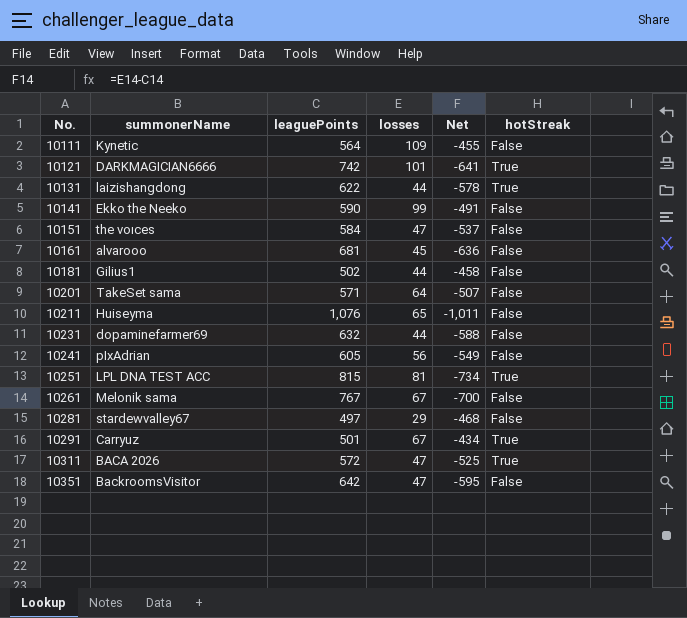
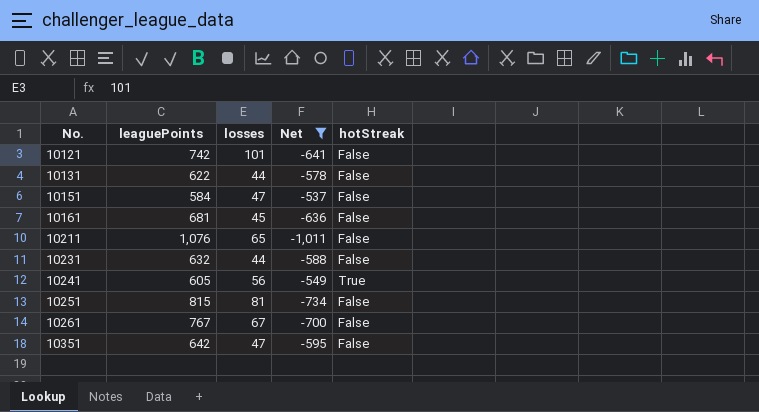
filter: none -> Net <= -537
column summonerName | position: 2 -> none
10121 | hotStreak: True -> False
10131 | hotStreak: True -> False
10241 | hotStreak: False -> True
10251 | hotStreak: True -> False

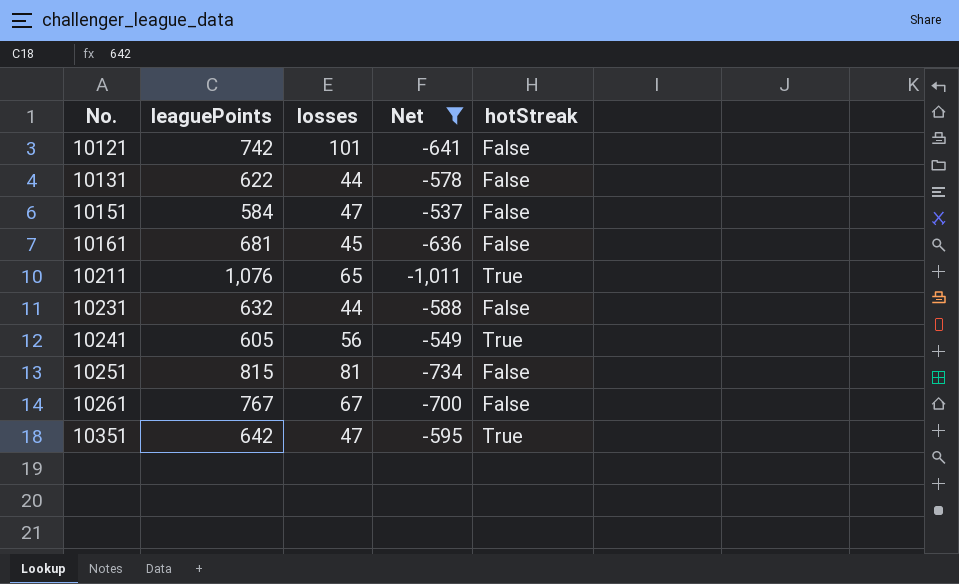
10211 | hotStreak: False -> True
10351 | hotStreak: False -> True

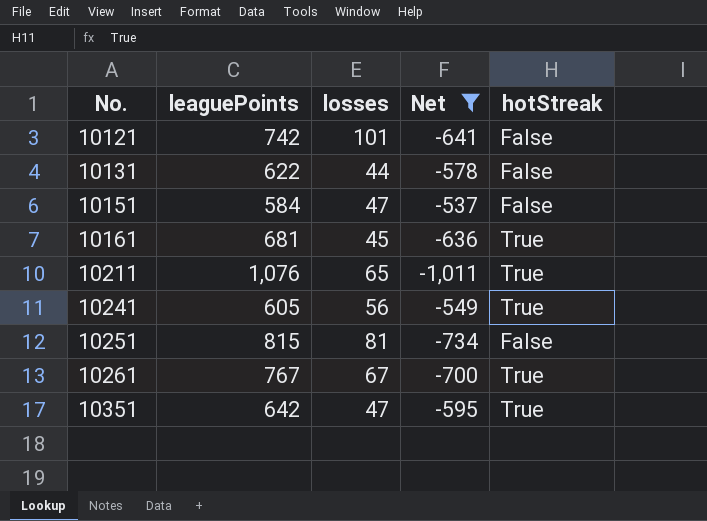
row 10231: 632 | 44 | -588 | False -> none
10161 | hotStreak: False -> True
10261 | hotStreak: False -> True

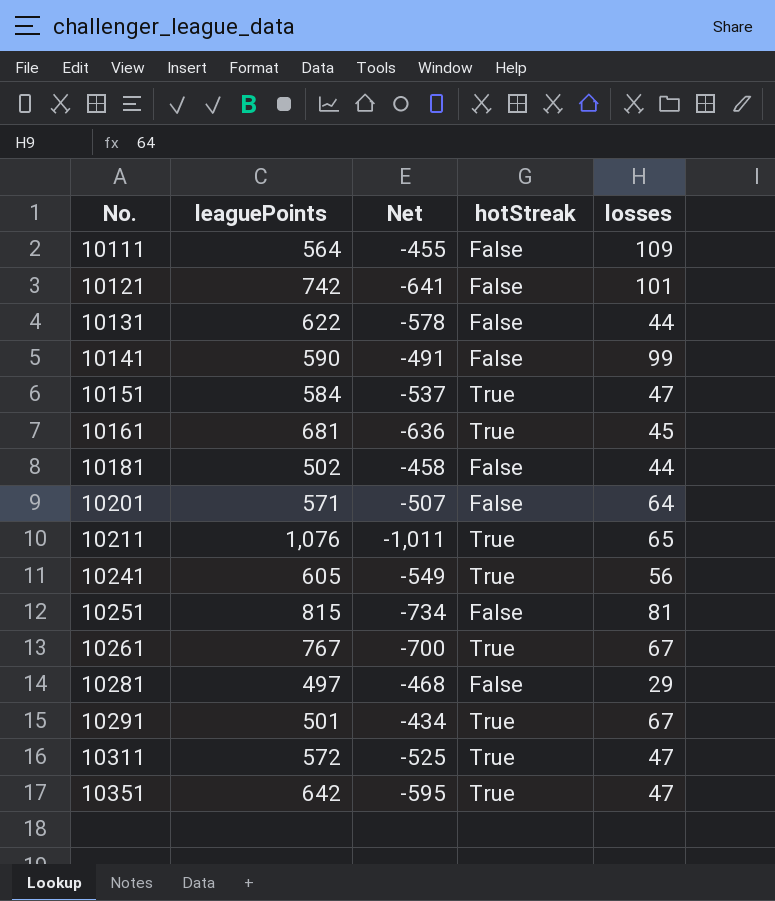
filter: Net <= -537 -> none
column losses | position: 3 -> 5
10151 | hotStreak: False -> True

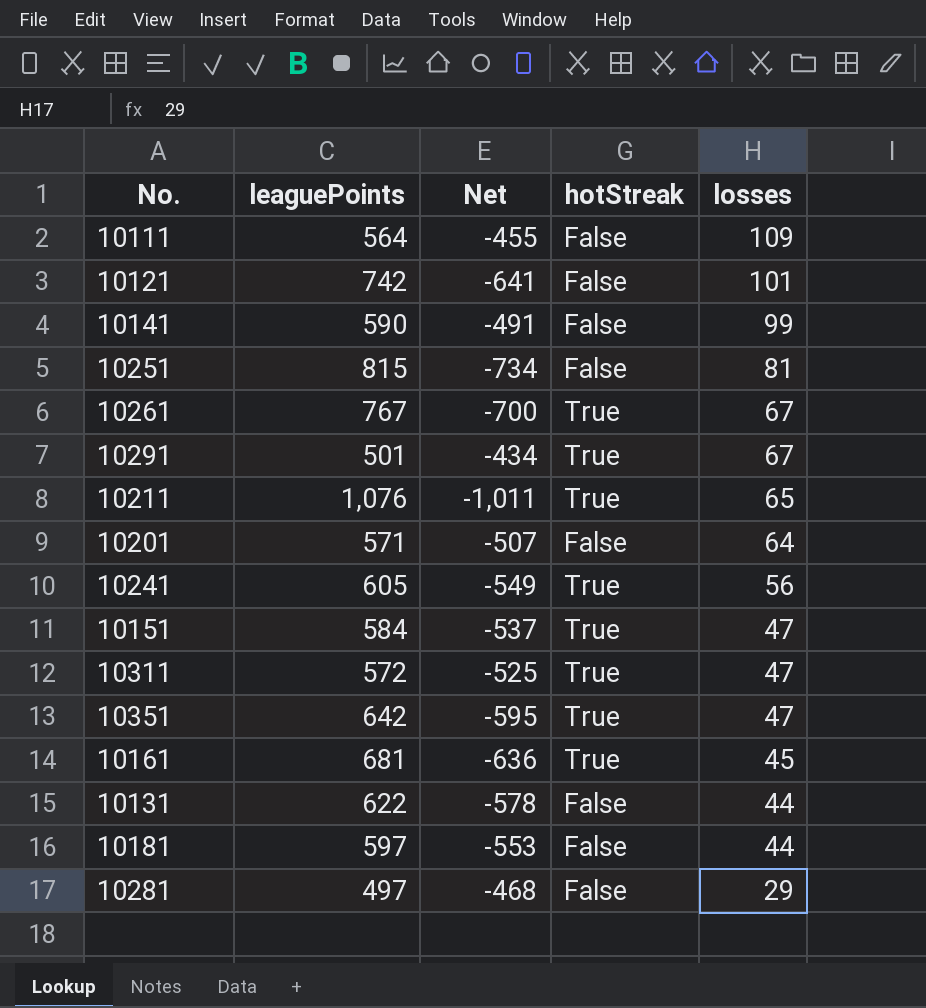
row order: No. ascending -> losses descending
10181 | leaguePoints: 502 -> 597
10181 | Net: -458 -> -553

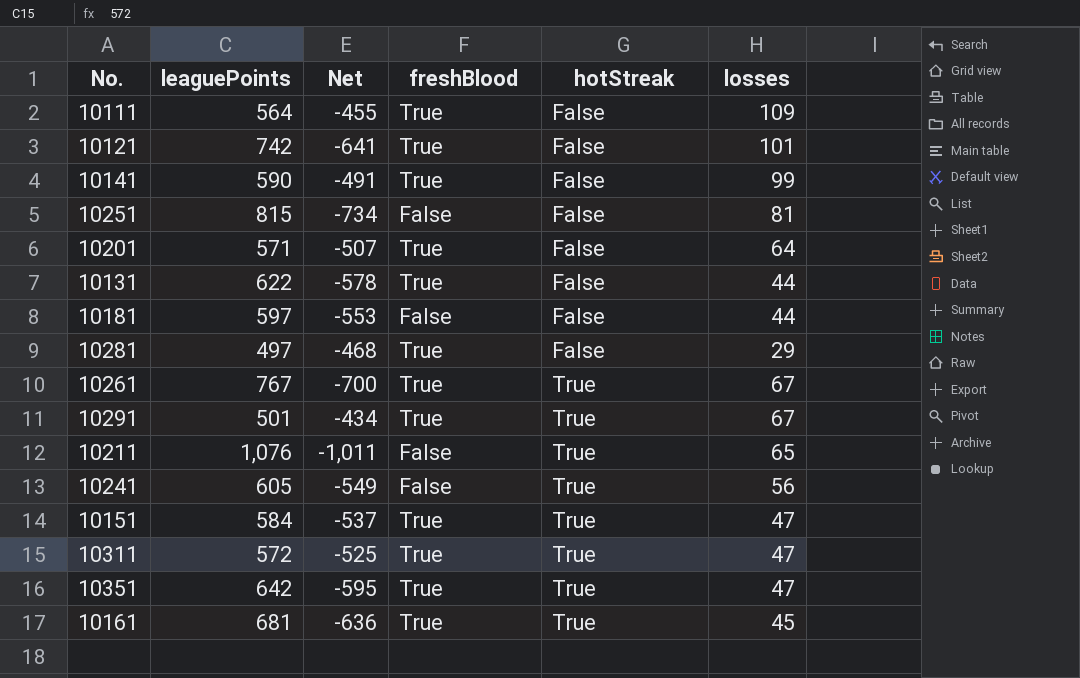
row order: losses descending -> hotStreak ascending
column freshBlood | position: none -> 4

